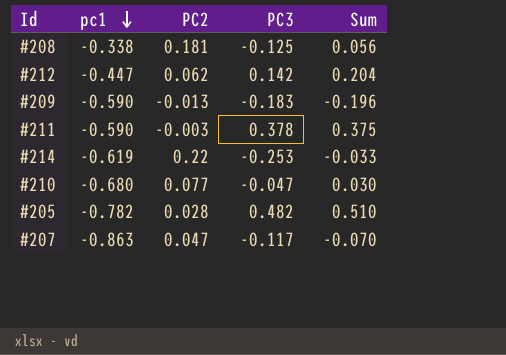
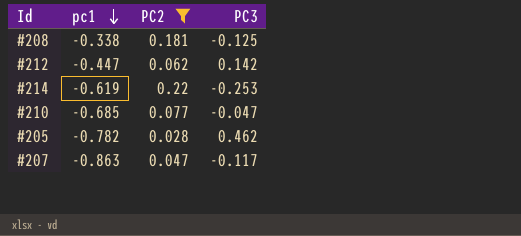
filter: none -> PC2 >= 0.028
column Sum | formula: [PC2] + [PC3] -> none
#210 | pc1: -0.680 -> -0.685
#205 | PC3: 0.482 -> 0.462

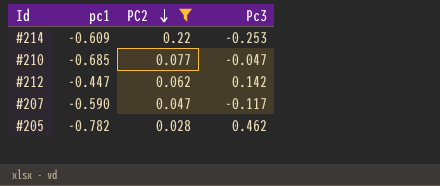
row order: pc1 descending -> PC2 descending
column name: PC3 -> Pc3
row #208: -0.338 | 0.181 | -0.125 -> none
#214 | pc1: -0.619 -> -0.609
#207 | pc1: -0.863 -> -0.590

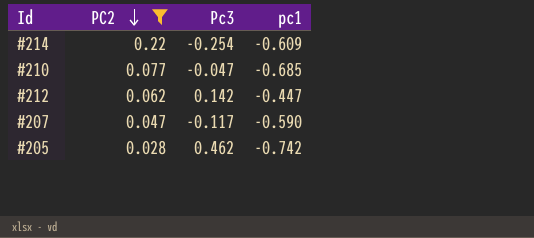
column pc1 | position: 2 -> 4
#214 | Pc3: -0.253 -> -0.254
#205 | pc1: -0.782 -> -0.742

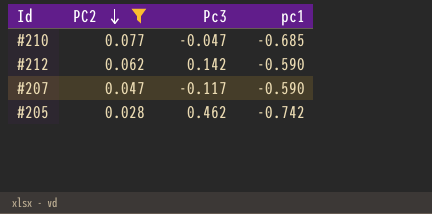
row #214: 0.22 | -0.254 | -0.609 -> none
#212 | pc1: -0.447 -> -0.590

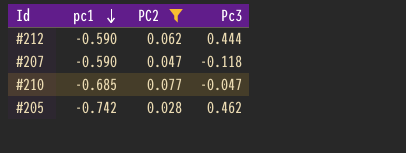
row order: PC2 descending -> pc1 descending
column pc1 | position: 4 -> 2
#212 | Pc3: 0.142 -> 0.444
#207 | Pc3: -0.117 -> -0.118

